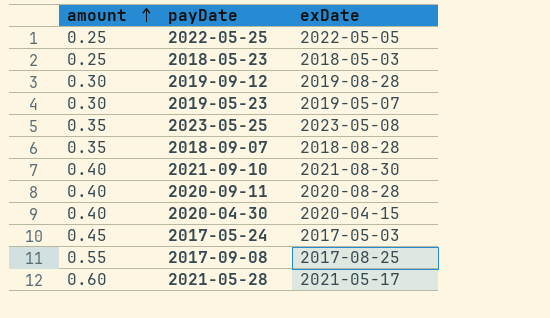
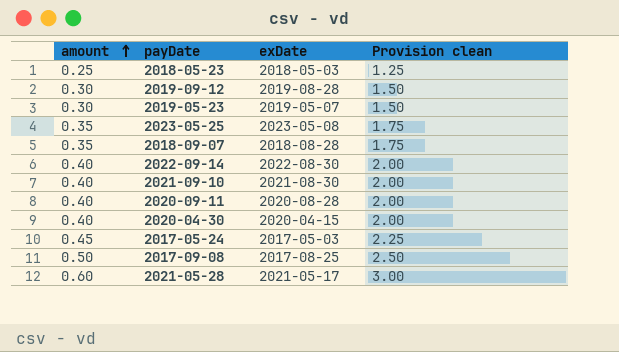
column Provision clean | formula: none -> [amount] * 5
row 2022-05-25: 0.25 | 2022-05-05 -> none
row 2022-09-14: none -> 0.40 | 2022-08-30 | 2.00
2017-09-08 | amount: 0.55 -> 0.50

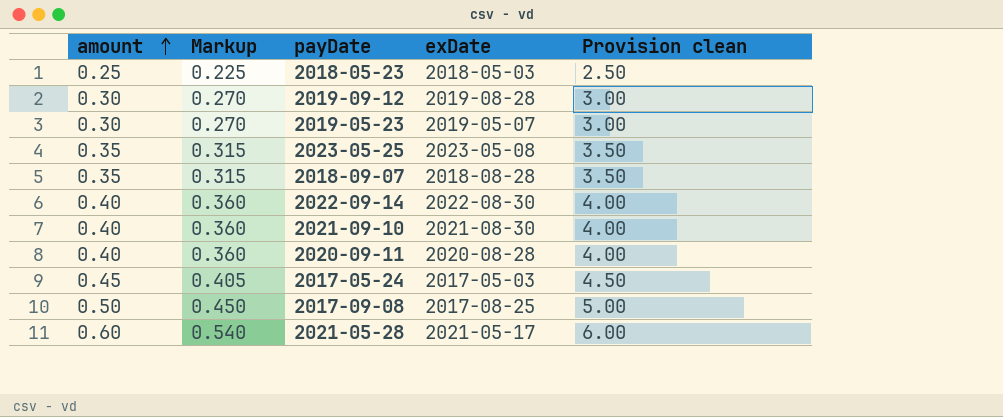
column Markup | formula: none -> [amount] * 0.9
column Provision clean | formula: [amount] * 5 -> [amount] * 10
row 2020-04-30: 0.40 | 2020-04-15 | 2.00 -> none

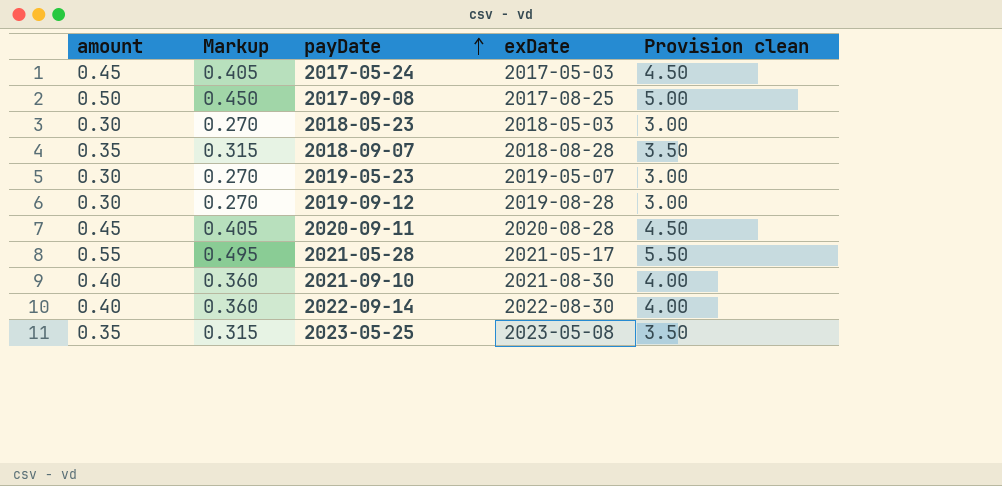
row order: amount ascending -> payDate ascending
2018-05-23 | amount: 0.25 -> 0.30
2018-05-23 | Markup: 0.225 -> 0.270
2018-05-23 | Provision clean: 2.50 -> 3.00
2020-09-11 | amount: 0.40 -> 0.45
2020-09-11 | Markup: 0.360 -> 0.405
2020-09-11 | Provision clean: 4.00 -> 4.50
2021-05-28 | amount: 0.60 -> 0.55
2021-05-28 | Markup: 0.540 -> 0.495
2021-05-28 | Provision clean: 6.00 -> 5.50

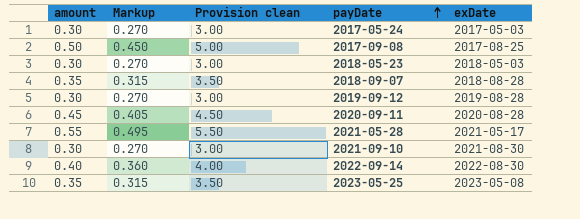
column Provision clean | position: 5 -> 3
row 2019-05-23: 0.30 | 0.270 | 2019-05-07 | 3.00 -> none
2017-05-24 | amount: 0.45 -> 0.30
2017-05-24 | Markup: 0.405 -> 0.270
2017-05-24 | Provision clean: 4.50 -> 3.00
2021-09-10 | amount: 0.40 -> 0.30
2021-09-10 | Markup: 0.360 -> 0.270
2021-09-10 | Provision clean: 4.00 -> 3.00

